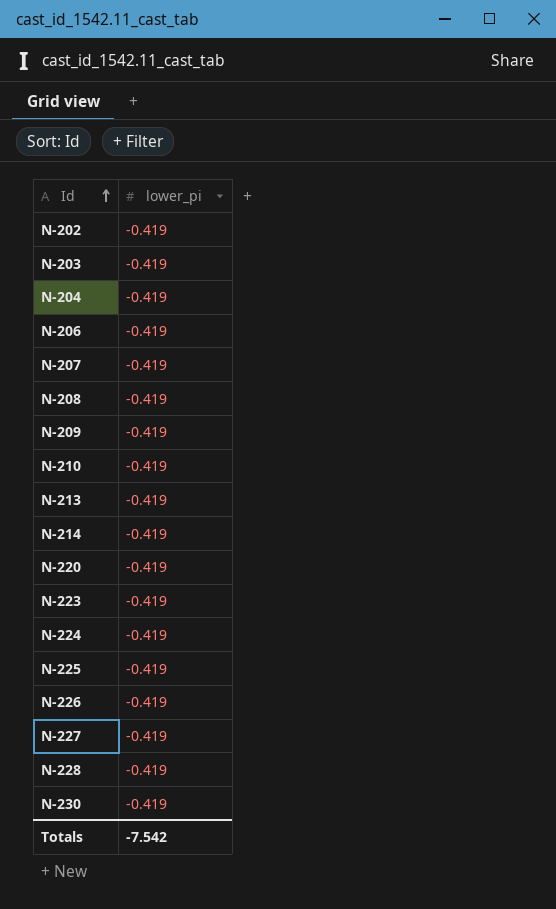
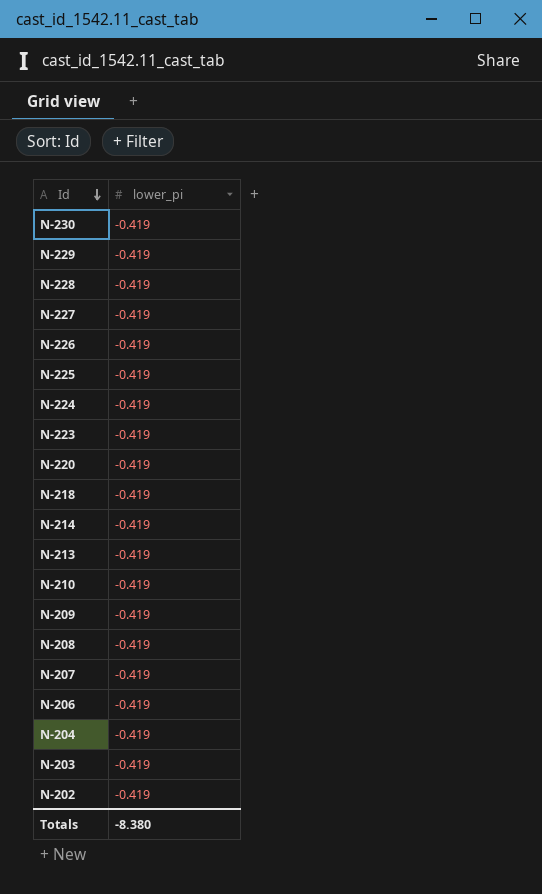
row order: Id ascending -> Id descending
row N-229: none -> -0.419
row N-218: none -> -0.419
Totals | lower_pi: -7.542 -> -8.380

